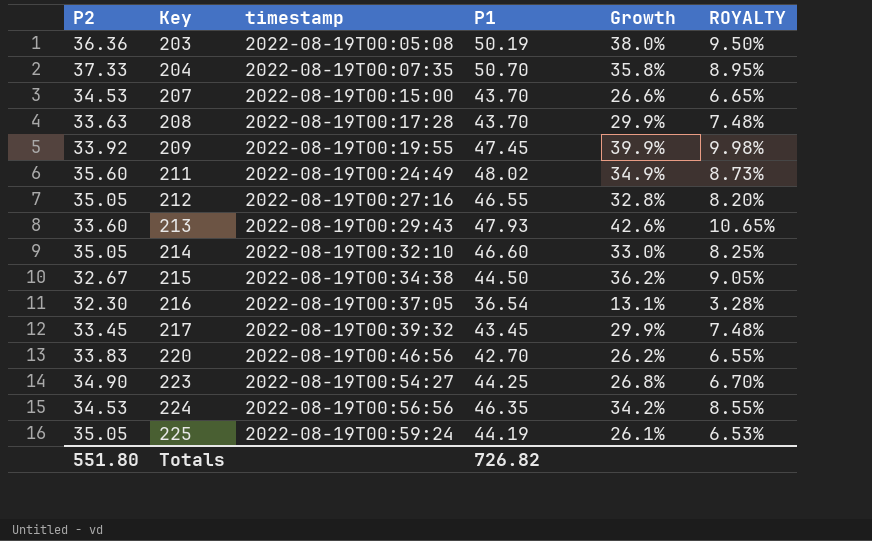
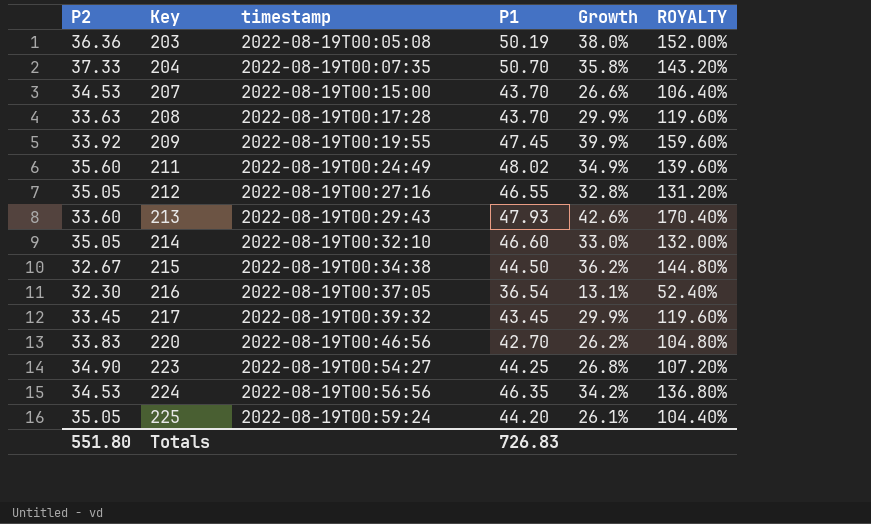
column ROYALTY | formula: [Growth] * 0.25 -> [Growth] * 4
225 | P1: 44.19 -> 44.20
Totals | P1: 726.82 -> 726.83

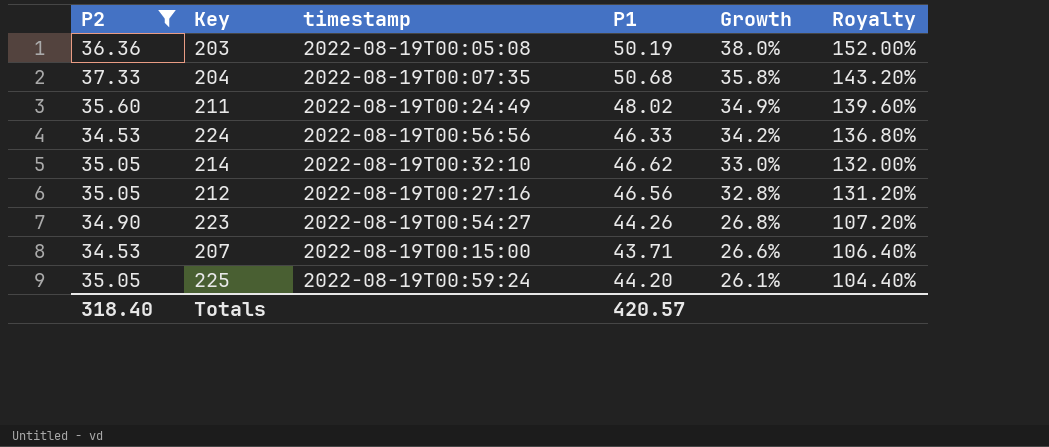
filter: none -> P2 >= 34.53
row order: Key ascending -> Growth descending
column name: ROYALTY -> Royalty
204 | P1: 50.70 -> 50.68
224 | P1: 46.35 -> 46.33
214 | P1: 46.60 -> 46.62
212 | P1: 46.55 -> 46.56
223 | P1: 44.25 -> 44.26
207 | P1: 43.70 -> 43.71
Totals | P2: 551.80 -> 318.40
Totals | P1: 726.83 -> 420.57

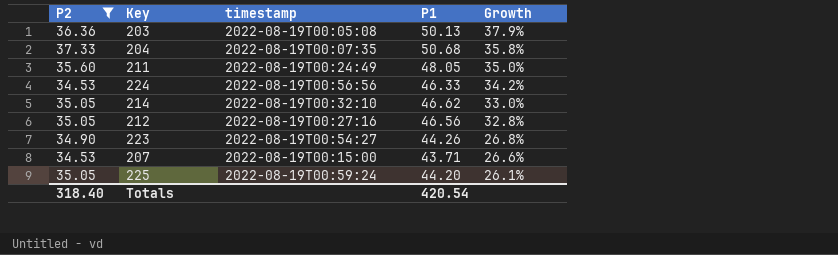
column Royalty | formula: [Growth] * 4 -> none
203 | P1: 50.19 -> 50.13
203 | Growth: 38.0% -> 37.9%
211 | P1: 48.02 -> 48.05
211 | Growth: 34.9% -> 35.0%
Totals | P1: 420.57 -> 420.54

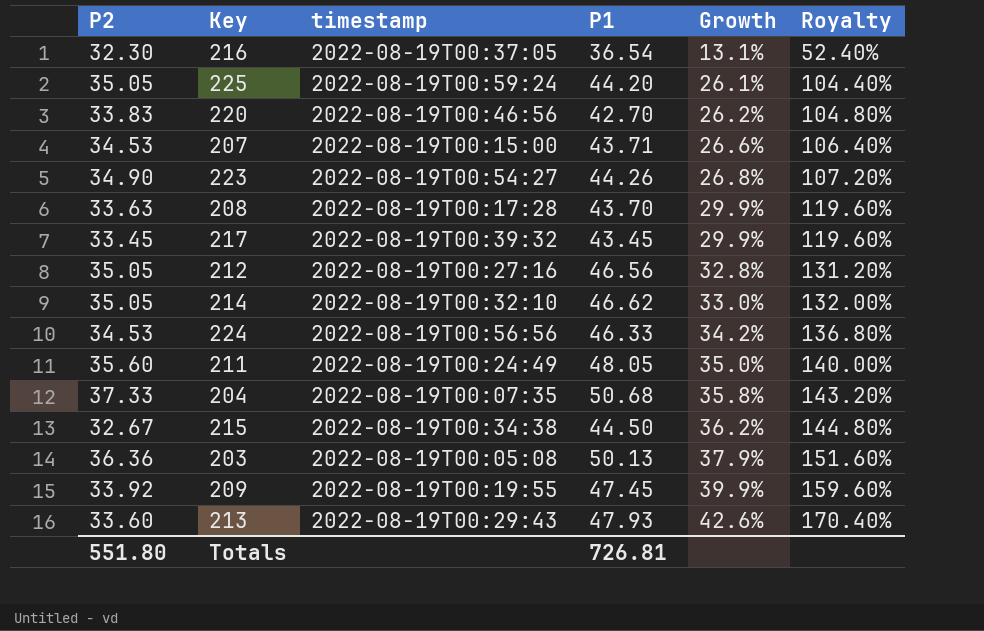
filter: P2 >= 34.53 -> none
row order: Growth descending -> Growth ascending
column Royalty | formula: none -> [Growth] * 4
Totals | P2: 318.40 -> 551.80
Totals | P1: 420.54 -> 726.81

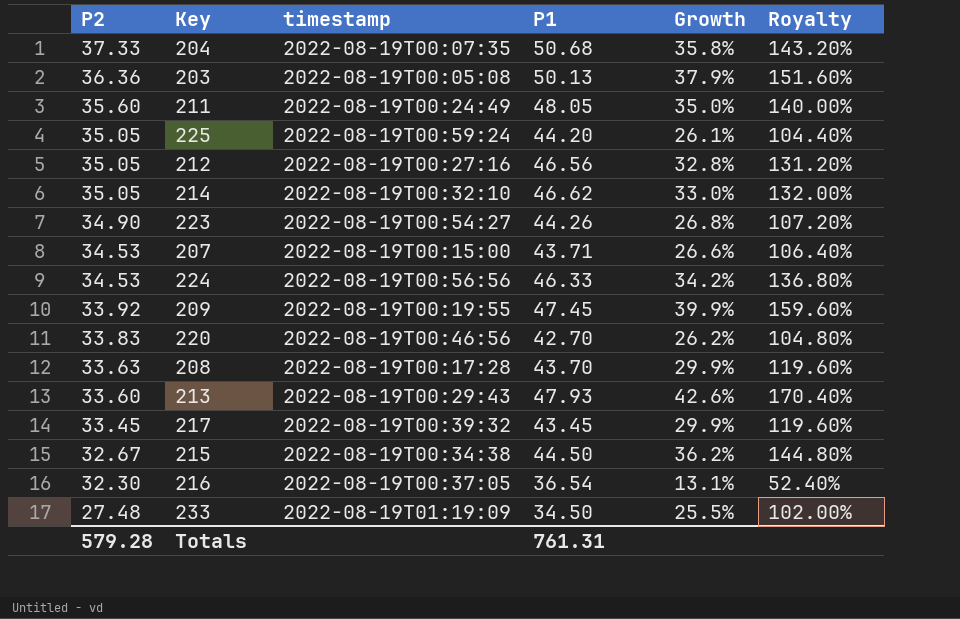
row order: Growth ascending -> P2 descending
row 233: none -> 27.48 | 2022-08-19T01:19:09 | 34.50 | 25.5% | 102.00%
Totals | P2: 551.80 -> 579.28
Totals | P1: 726.81 -> 761.31

